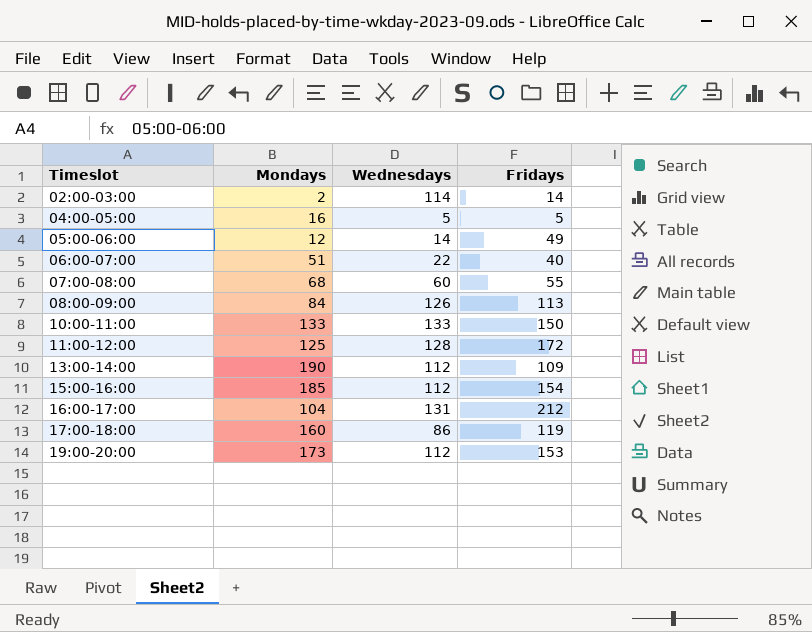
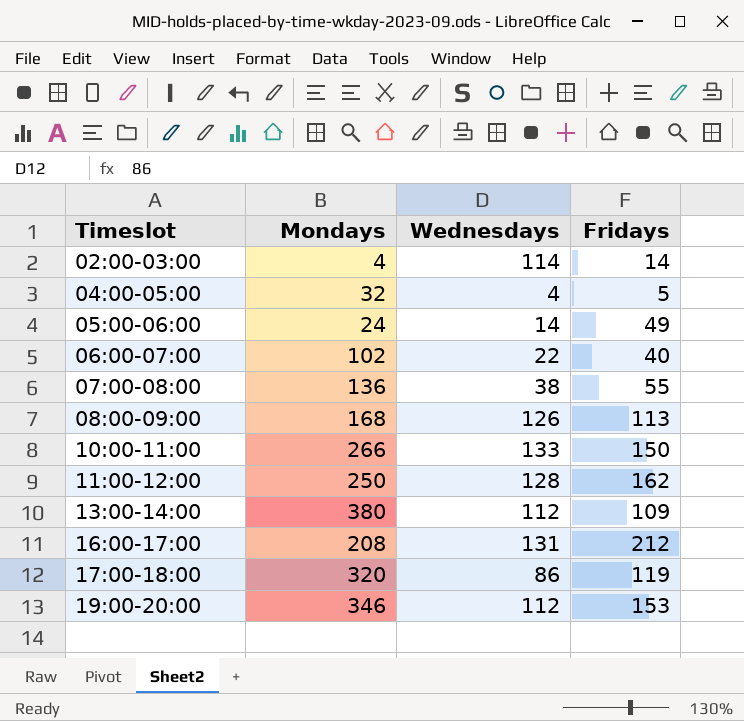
row 15:00-16:00: 185 | 112 | 154 -> none
02:00-03:00 | Mondays: 2 -> 4
04:00-05:00 | Mondays: 16 -> 32
04:00-05:00 | Wednesdays: 5 -> 4
05:00-06:00 | Mondays: 12 -> 24
06:00-07:00 | Mondays: 51 -> 102
07:00-08:00 | Mondays: 68 -> 136
07:00-08:00 | Wednesdays: 60 -> 38
08:00-09:00 | Mondays: 84 -> 168
10:00-11:00 | Mondays: 133 -> 266
11:00-12:00 | Mondays: 125 -> 250
11:00-12:00 | Fridays: 172 -> 162
13:00-14:00 | Mondays: 190 -> 380
16:00-17:00 | Mondays: 104 -> 208
17:00-18:00 | Mondays: 160 -> 320
19:00-20:00 | Mondays: 173 -> 346

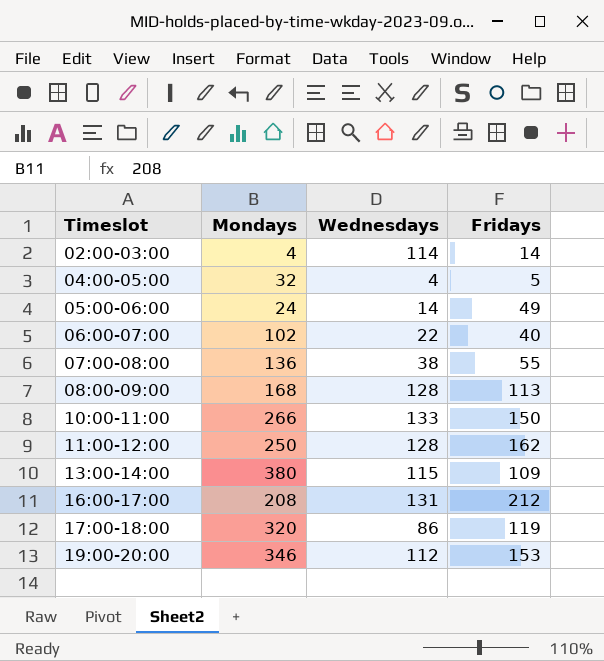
08:00-09:00 | Wednesdays: 126 -> 128
13:00-14:00 | Wednesdays: 112 -> 115

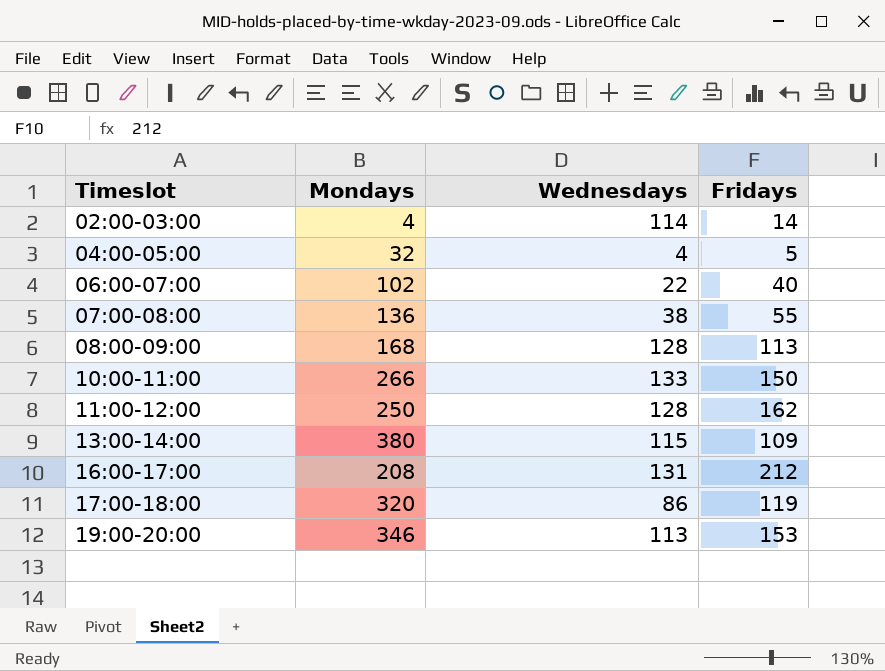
row 05:00-06:00: 24 | 14 | 49 -> none
19:00-20:00 | Wednesdays: 112 -> 113

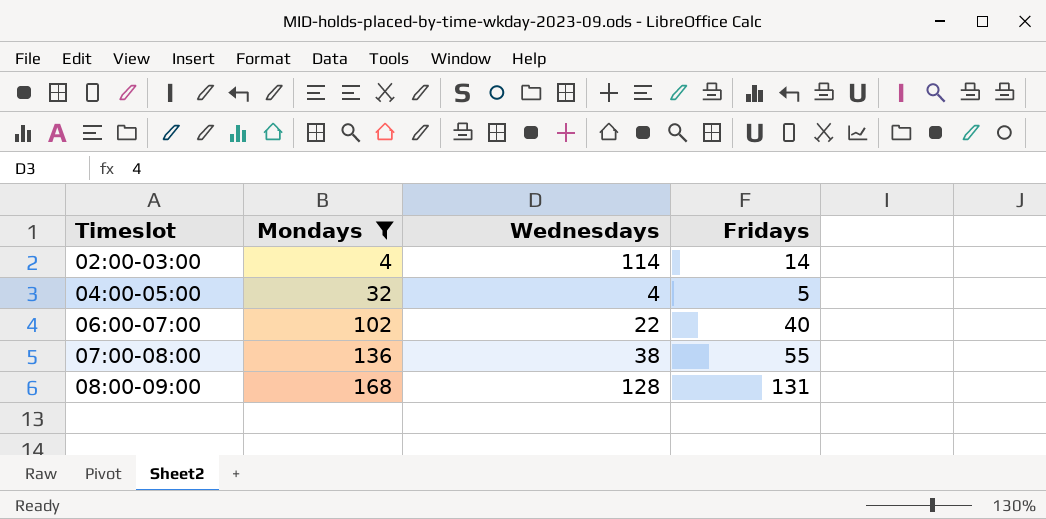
filter: none -> Mondays <= 168
08:00-09:00 | Fridays: 113 -> 131

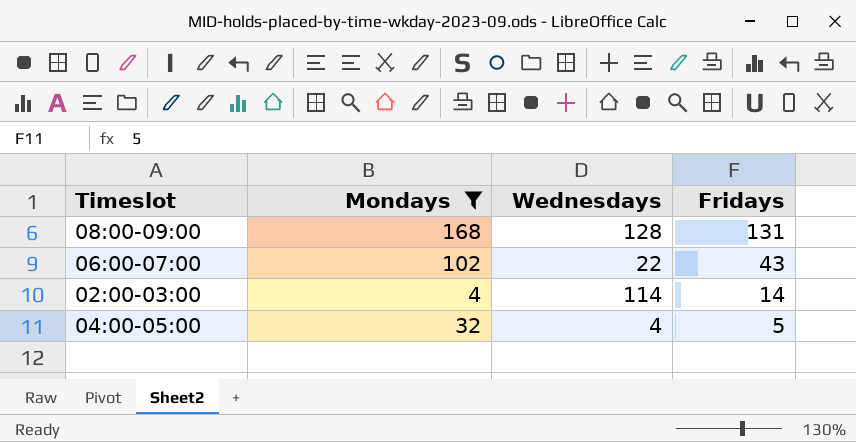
row order: Timeslot ascending -> Fridays descending
row 07:00-08:00: 136 | 38 | 55 -> none
06:00-07:00 | Fridays: 40 -> 43

